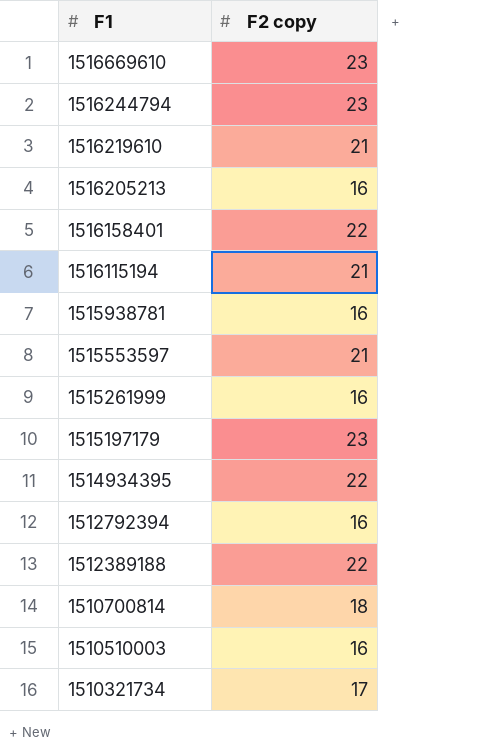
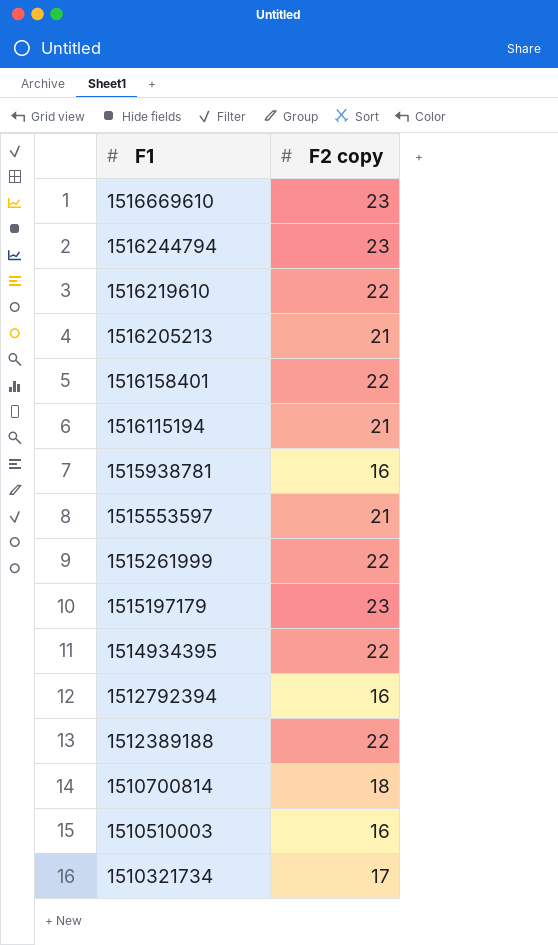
1516219610 | F2 copy: 21 -> 22
1516205213 | F2 copy: 16 -> 21
1515261999 | F2 copy: 16 -> 22

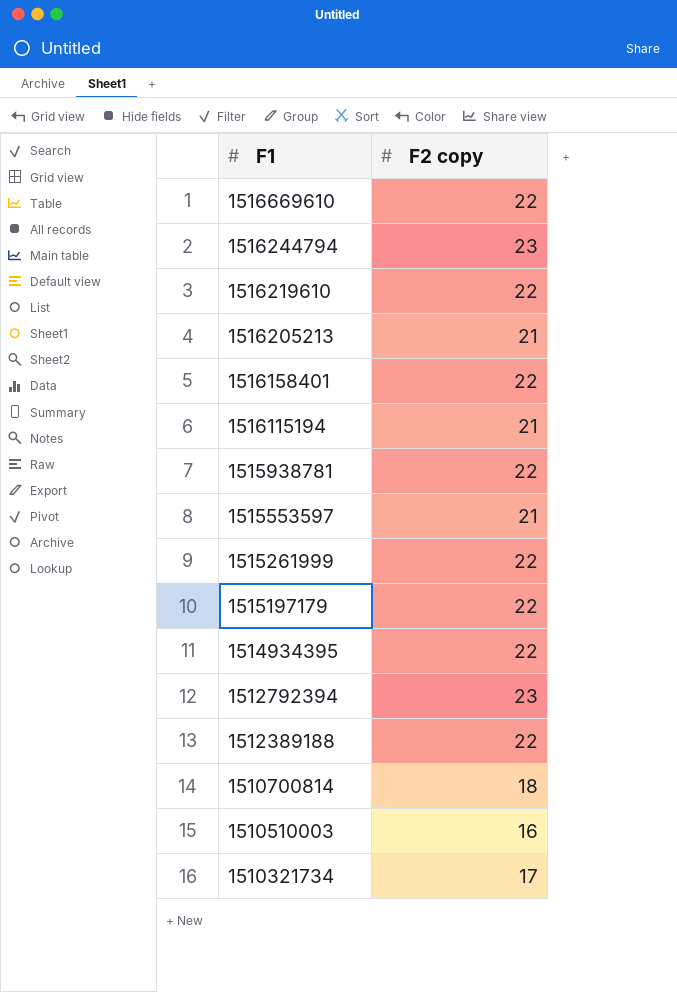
1516669610 | F2 copy: 23 -> 22
1515938781 | F2 copy: 16 -> 22
1515197179 | F2 copy: 23 -> 22
1512792394 | F2 copy: 16 -> 23

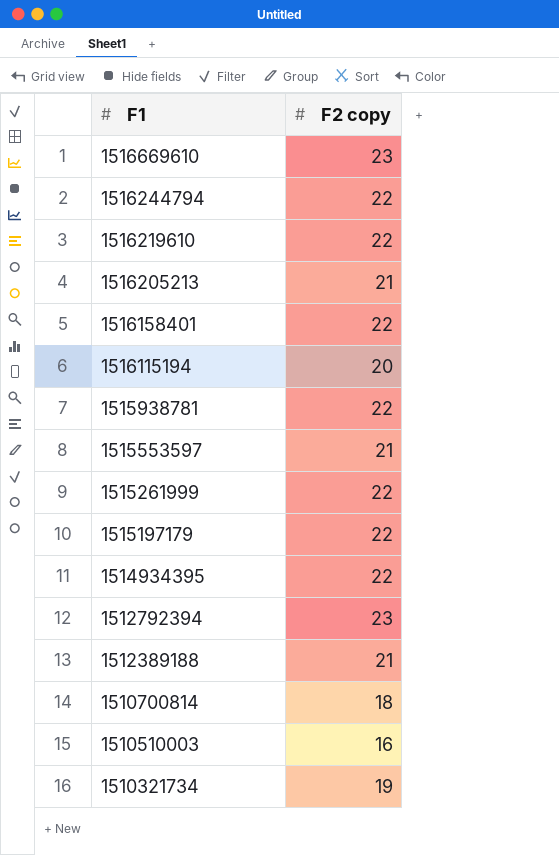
1516669610 | F2 copy: 22 -> 23
1516244794 | F2 copy: 23 -> 22
1516115194 | F2 copy: 21 -> 20
1512389188 | F2 copy: 22 -> 21
1510321734 | F2 copy: 17 -> 19

